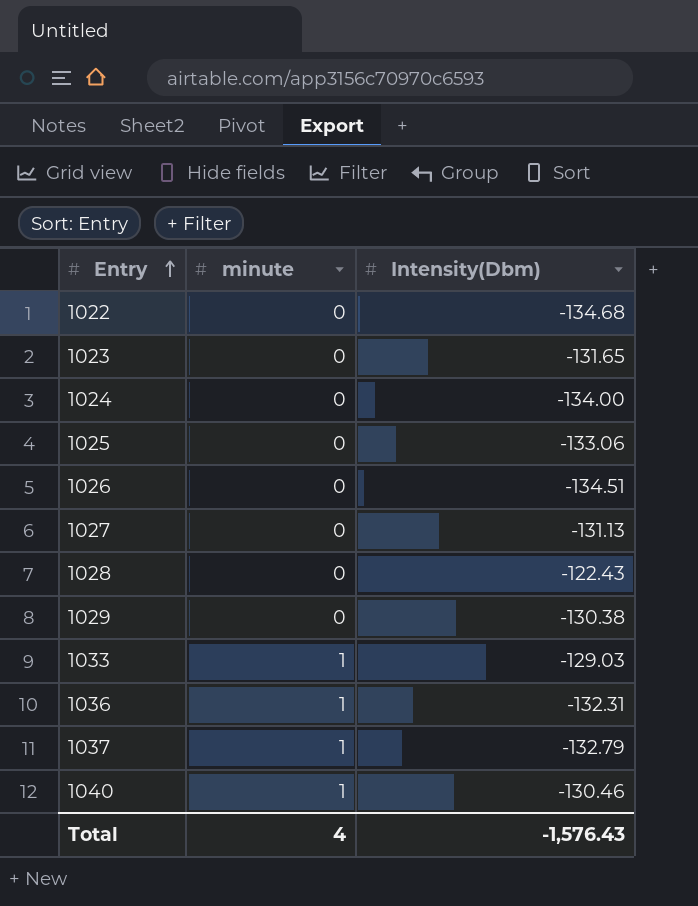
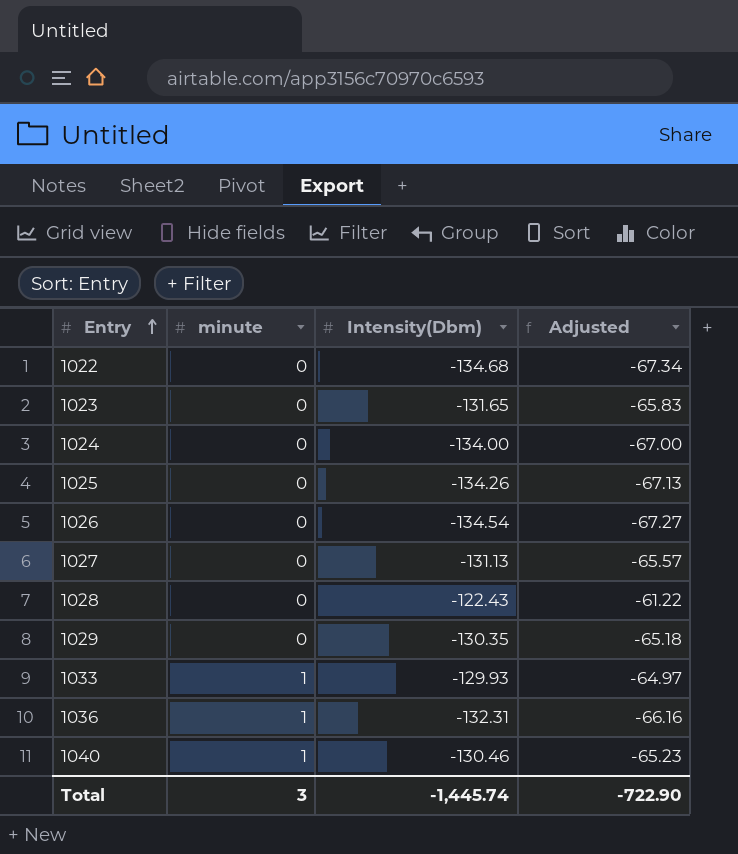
column Adjusted | formula: none -> [Intensity(Dbm)] * 0.5
row 1037: 1 | -132.79 -> none
1025 | Intensity(Dbm): -133.06 -> -134.26
1026 | Intensity(Dbm): -134.51 -> -134.54
1029 | Intensity(Dbm): -130.38 -> -130.35
1033 | Intensity(Dbm): -129.03 -> -129.93
Total | minute: 4 -> 3
Total | Intensity(Dbm): -1,576.43 -> -1,445.74

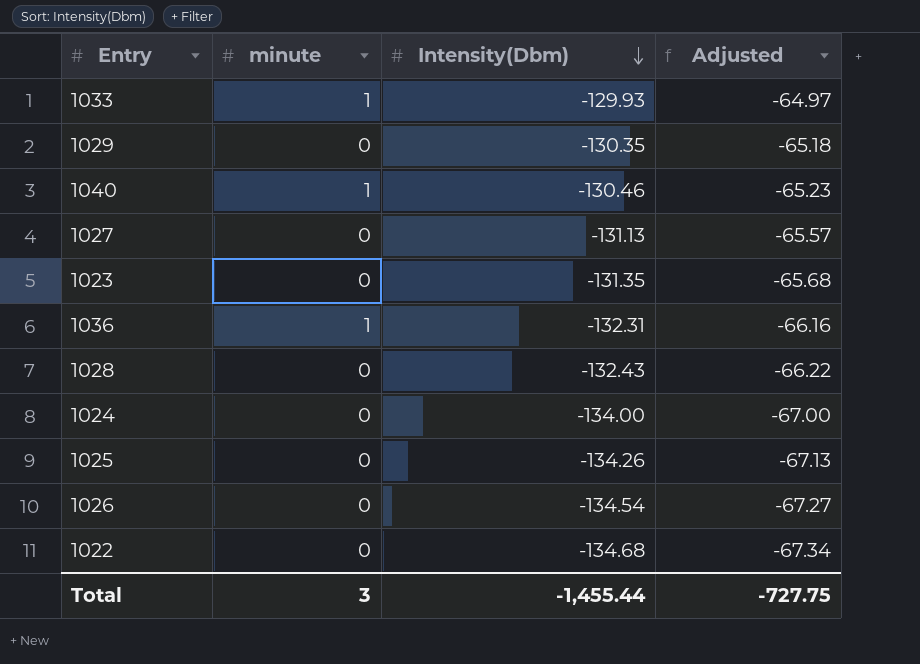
row order: Entry ascending -> Intensity(Dbm) descending
1023 | Intensity(Dbm): -131.65 -> -131.35
1023 | Adjusted: -65.83 -> -65.68
1028 | Intensity(Dbm): -122.43 -> -132.43
1028 | Adjusted: -61.22 -> -66.22
Total | Intensity(Dbm): -1,445.74 -> -1,455.44
Total | Adjusted: -722.90 -> -727.75

